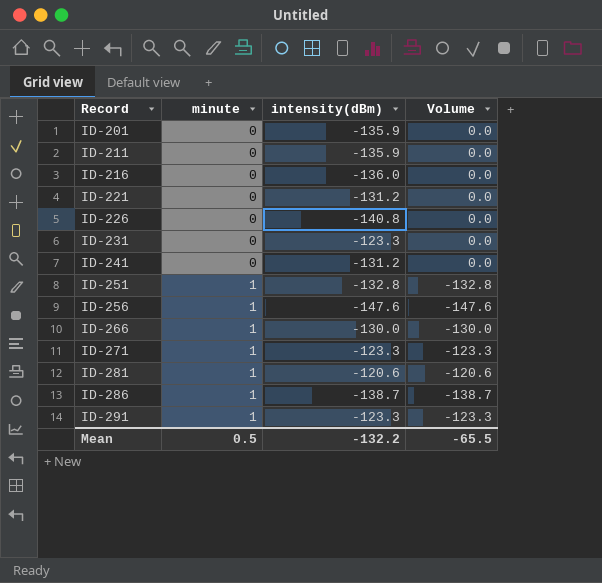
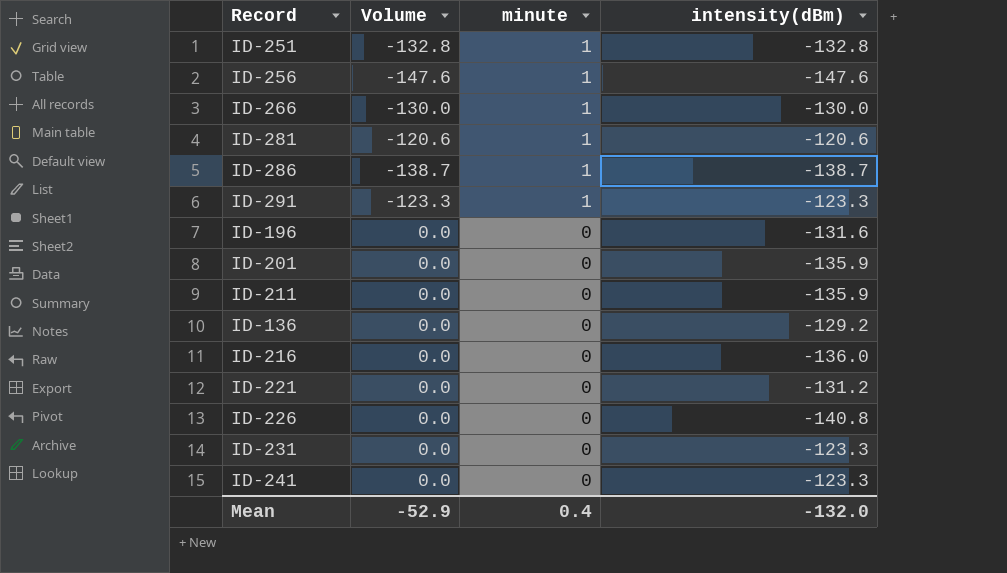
row order: Record ascending -> minute descending
column Volume | position: 4 -> 2
row ID-271: 1 | -123.3 | -123.3 -> none
row ID-196: none -> 0.0 | 0 | -131.6
row ID-136: none -> 0.0 | 0 | -129.2
ID-241 | intensity(dBm): -131.2 -> -123.3
Mean | Volume: -65.5 -> -52.9
Mean | minute: 0.5 -> 0.4
Mean | intensity(dBm): -132.2 -> -132.0

